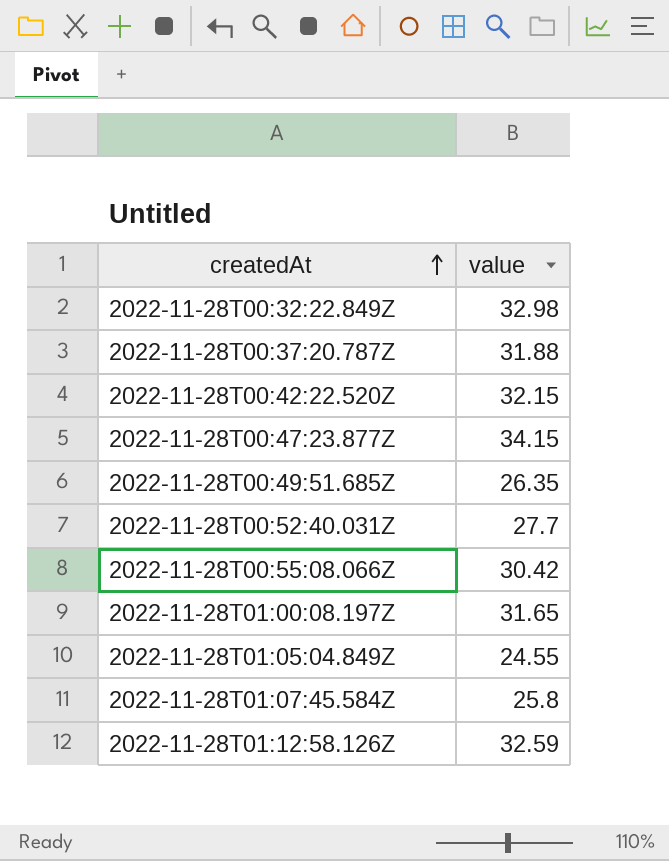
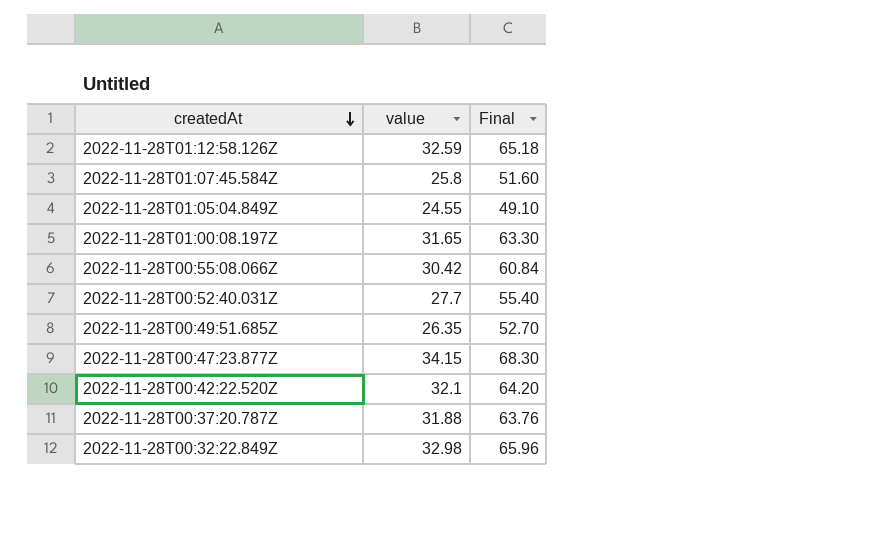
row order: createdAt ascending -> createdAt descending
column Final | formula: none -> [value] * 2
2022-11-28T00:42:22.520Z | value: 32.15 -> 32.1

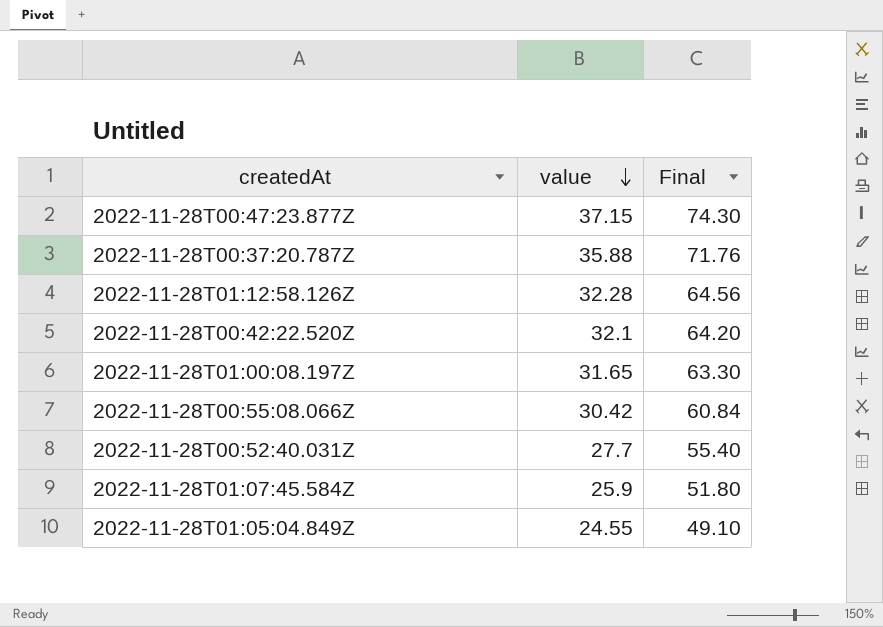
row order: createdAt descending -> value descending
row 2022-11-28T00:49:51.685Z: 26.35 | 52.70 -> none
row 2022-11-28T00:32:22.849Z: 32.98 | 65.96 -> none
2022-11-28T00:47:23.877Z | value: 34.15 -> 37.15
2022-11-28T00:47:23.877Z | Final: 68.30 -> 74.30
2022-11-28T00:37:20.787Z | value: 31.88 -> 35.88
2022-11-28T00:37:20.787Z | Final: 63.76 -> 71.76
2022-11-28T01:12:58.126Z | value: 32.59 -> 32.28
2022-11-28T01:12:58.126Z | Final: 65.18 -> 64.56
2022-11-28T01:07:45.584Z | value: 25.8 -> 25.9
2022-11-28T01:07:45.584Z | Final: 51.60 -> 51.80

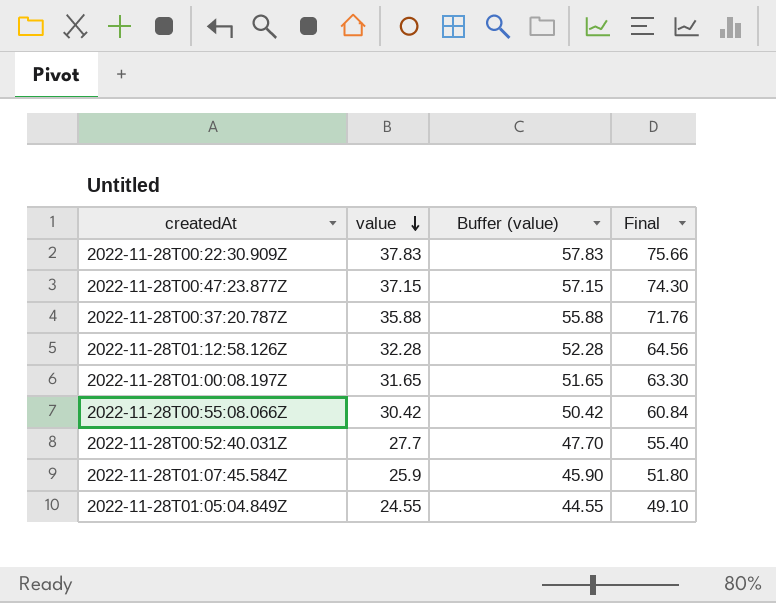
column Buffer (value) | formula: none -> [value] + 20
row 2022-11-28T00:42:22.520Z: 32.1 | 64.20 -> none
row 2022-11-28T00:22:30.909Z: none -> 37.83 | 57.83 | 75.66

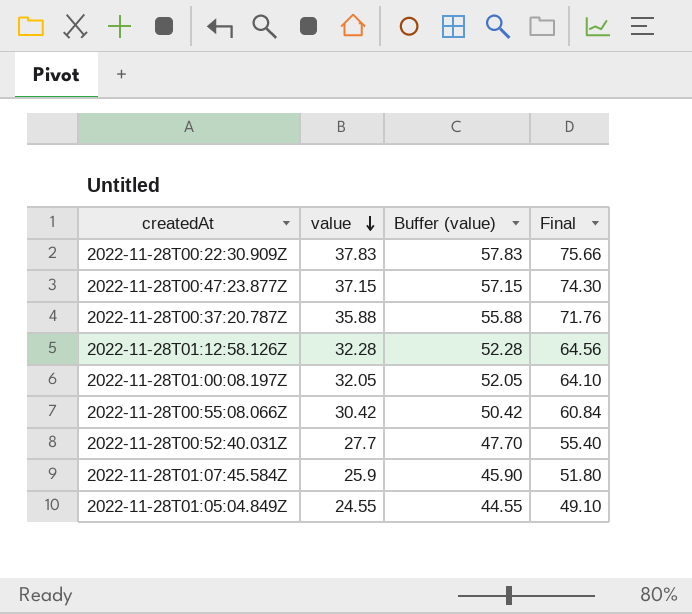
2022-11-28T01:00:08.197Z | value: 31.65 -> 32.05
2022-11-28T01:00:08.197Z | Buffer (value): 51.65 -> 52.05
2022-11-28T01:00:08.197Z | Final: 63.30 -> 64.10

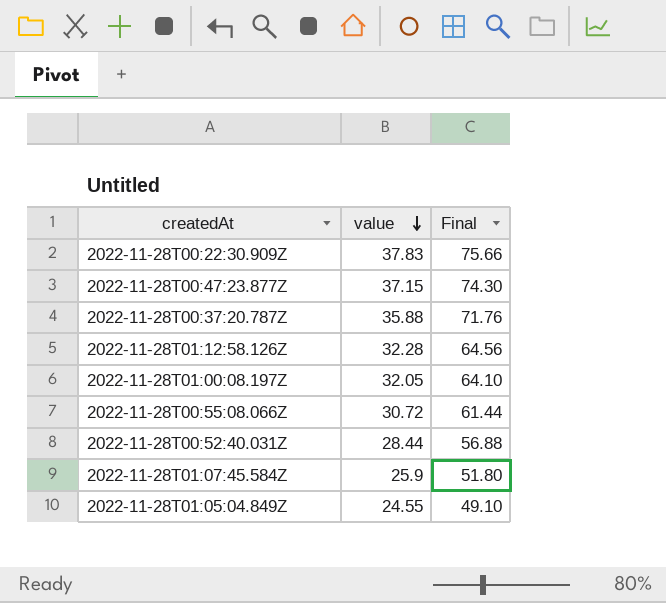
column Buffer (value) | formula: [value] + 20 -> none
2022-11-28T00:55:08.066Z | value: 30.42 -> 30.72
2022-11-28T00:55:08.066Z | Final: 60.84 -> 61.44
2022-11-28T00:52:40.031Z | value: 27.7 -> 28.44
2022-11-28T00:52:40.031Z | Final: 55.40 -> 56.88

